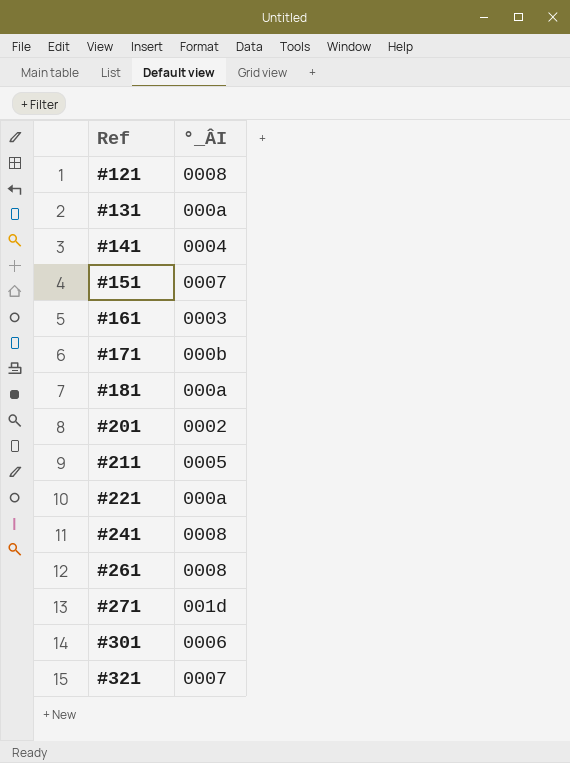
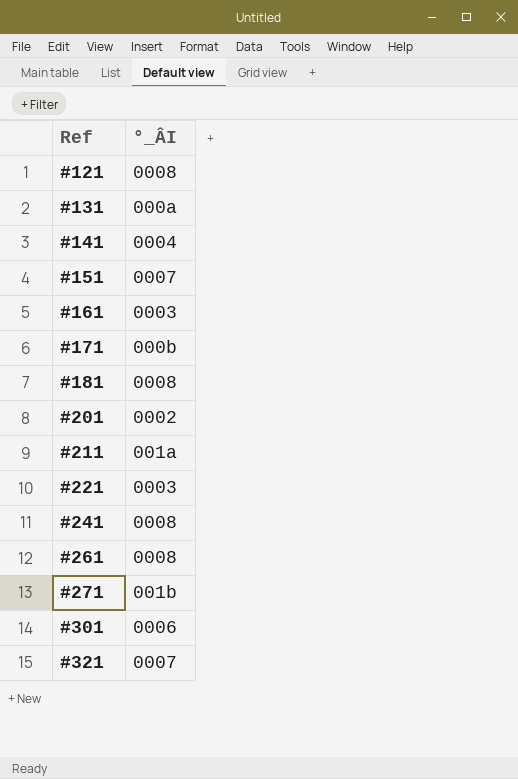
#181 | °_ÂI: 000a -> 0008
#211 | °_ÂI: 0005 -> 001a
#221 | °_ÂI: 000a -> 0003
#271 | °_ÂI: 001d -> 001b

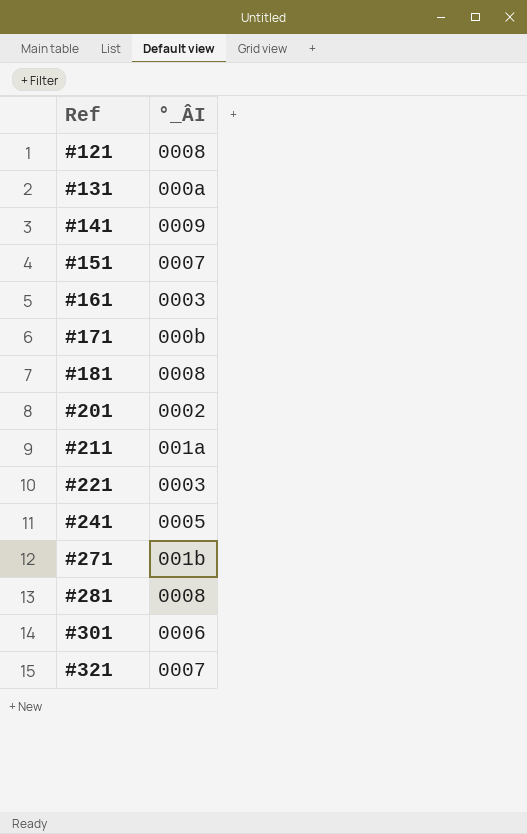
row #261: 0008 -> none
#141 | °_ÂI: 0004 -> 0009
#241 | °_ÂI: 0008 -> 0005
row #281: none -> 0008

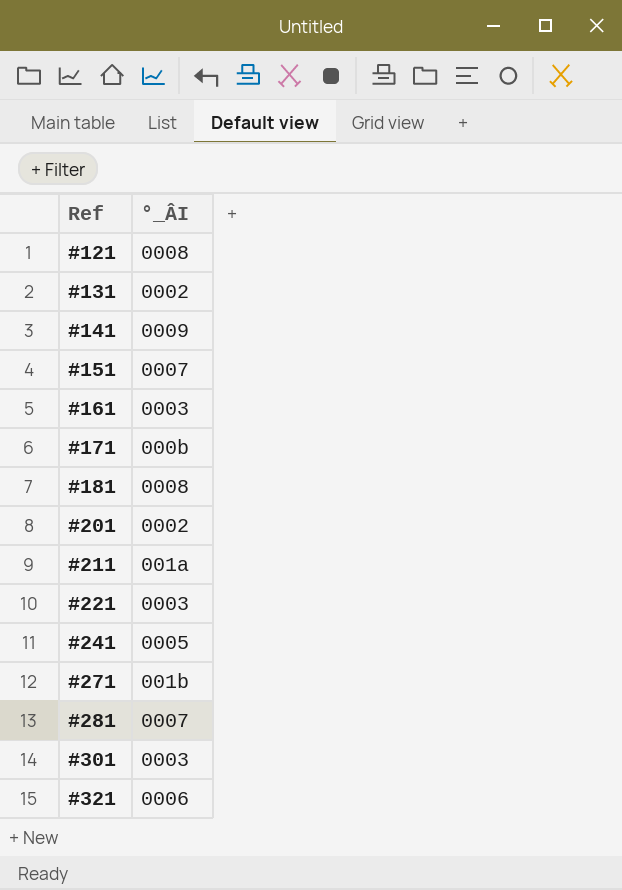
#131 | °_ÂI: 000a -> 0002
#281 | °_ÂI: 0008 -> 0007
#301 | °_ÂI: 0006 -> 0003
#321 | °_ÂI: 0007 -> 0006

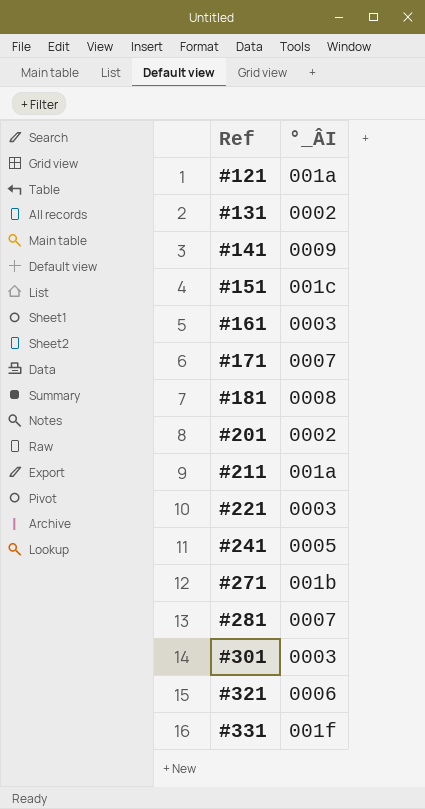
#121 | °_ÂI: 0008 -> 001a
#151 | °_ÂI: 0007 -> 001c
#171 | °_ÂI: 000b -> 0007
row #331: none -> 001f

